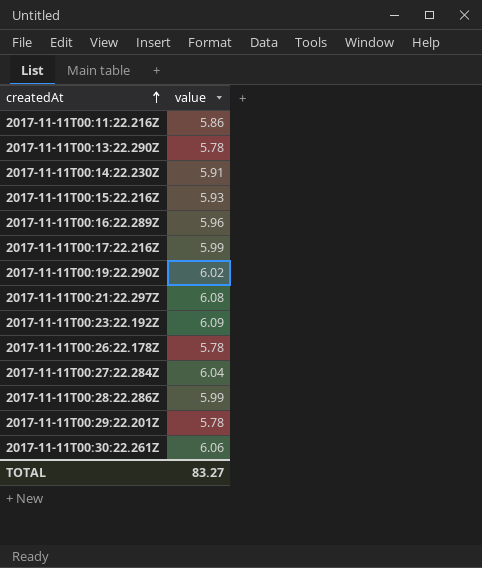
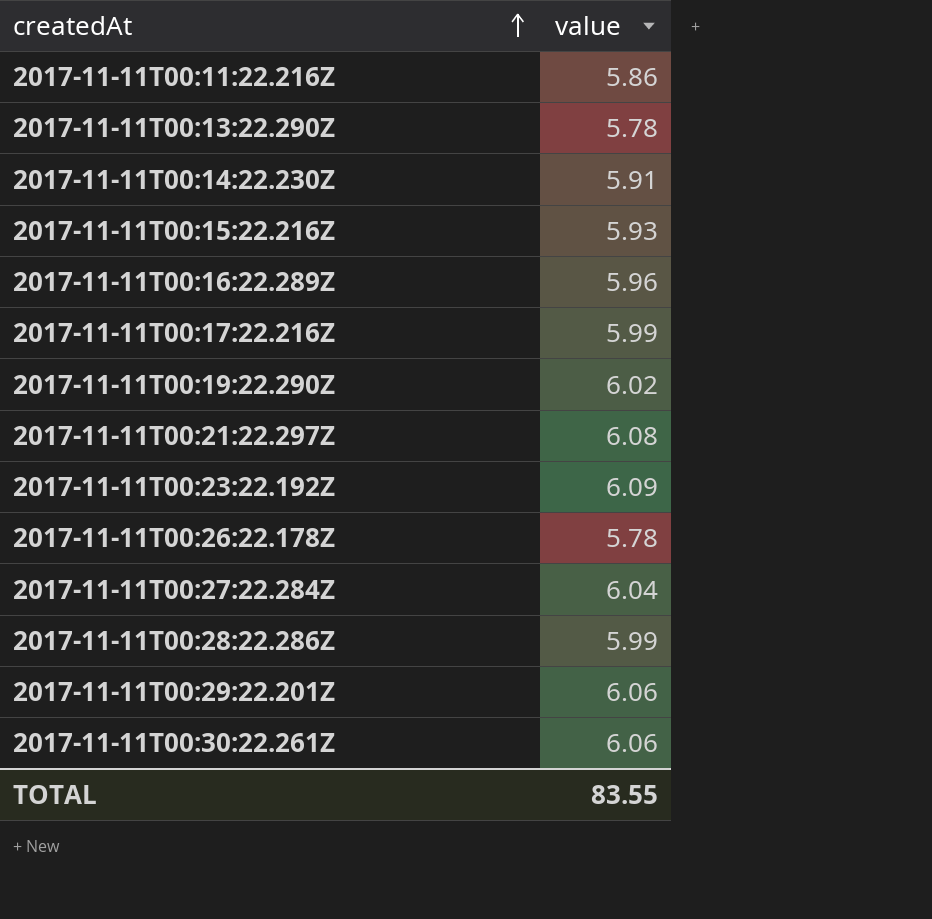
2017-11-11T00:29:22.201Z | value: 5.78 -> 6.06
TOTAL | value: 83.27 -> 83.55

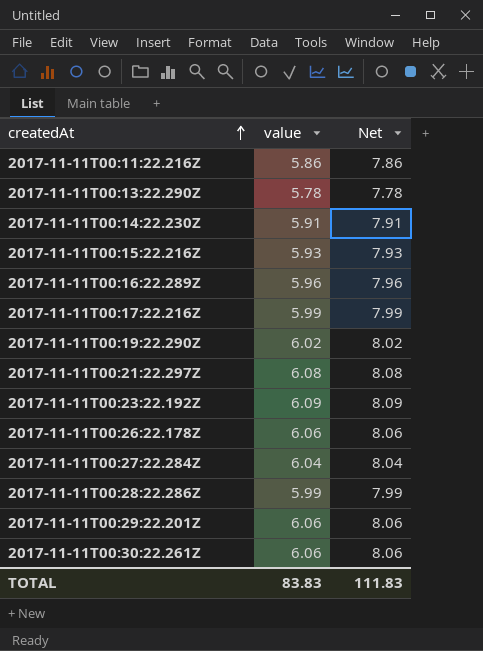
column Net | formula: none -> [value] + 2
2017-11-11T00:26:22.178Z | value: 5.78 -> 6.06
TOTAL | value: 83.55 -> 83.83

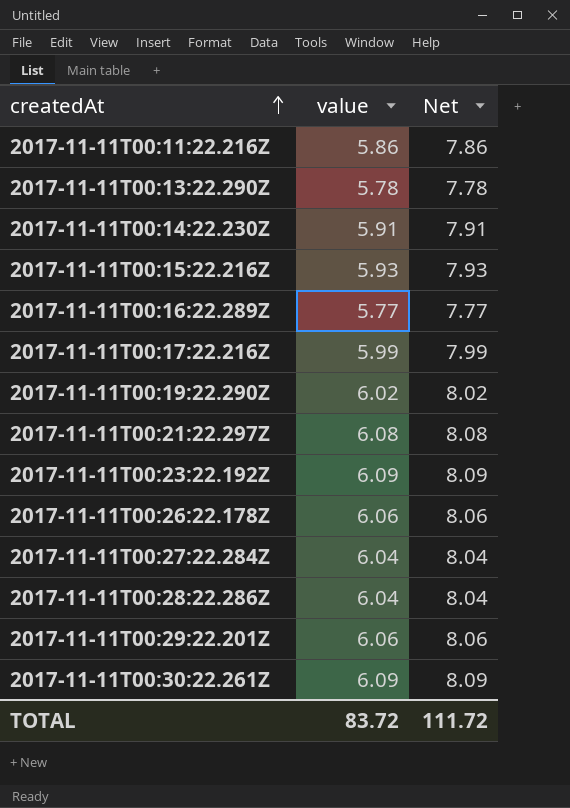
2017-11-11T00:16:22.289Z | value: 5.96 -> 5.77
2017-11-11T00:16:22.289Z | Net: 7.96 -> 7.77
2017-11-11T00:28:22.286Z | value: 5.99 -> 6.04
2017-11-11T00:28:22.286Z | Net: 7.99 -> 8.04
2017-11-11T00:30:22.261Z | value: 6.06 -> 6.09
2017-11-11T00:30:22.261Z | Net: 8.06 -> 8.09
TOTAL | value: 83.83 -> 83.72
TOTAL | Net: 111.83 -> 111.72

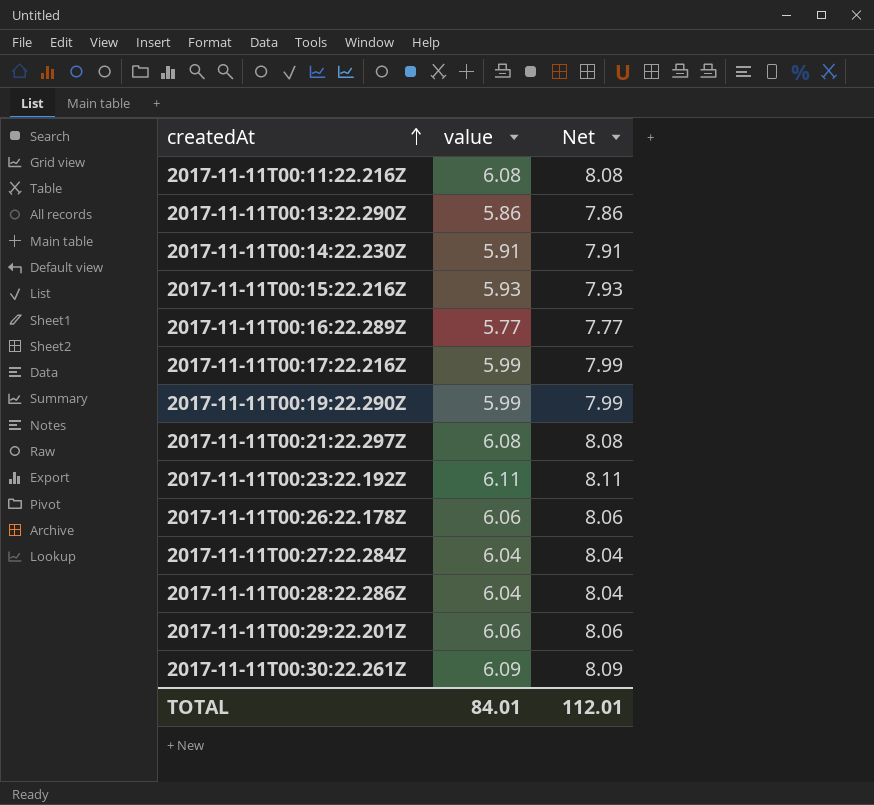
2017-11-11T00:11:22.216Z | value: 5.86 -> 6.08
2017-11-11T00:11:22.216Z | Net: 7.86 -> 8.08
2017-11-11T00:13:22.290Z | value: 5.78 -> 5.86
2017-11-11T00:13:22.290Z | Net: 7.78 -> 7.86
2017-11-11T00:19:22.290Z | value: 6.02 -> 5.99
2017-11-11T00:19:22.290Z | Net: 8.02 -> 7.99
2017-11-11T00:23:22.192Z | value: 6.09 -> 6.11
2017-11-11T00:23:22.192Z | Net: 8.09 -> 8.11
TOTAL | value: 83.72 -> 84.01
TOTAL | Net: 111.72 -> 112.01

